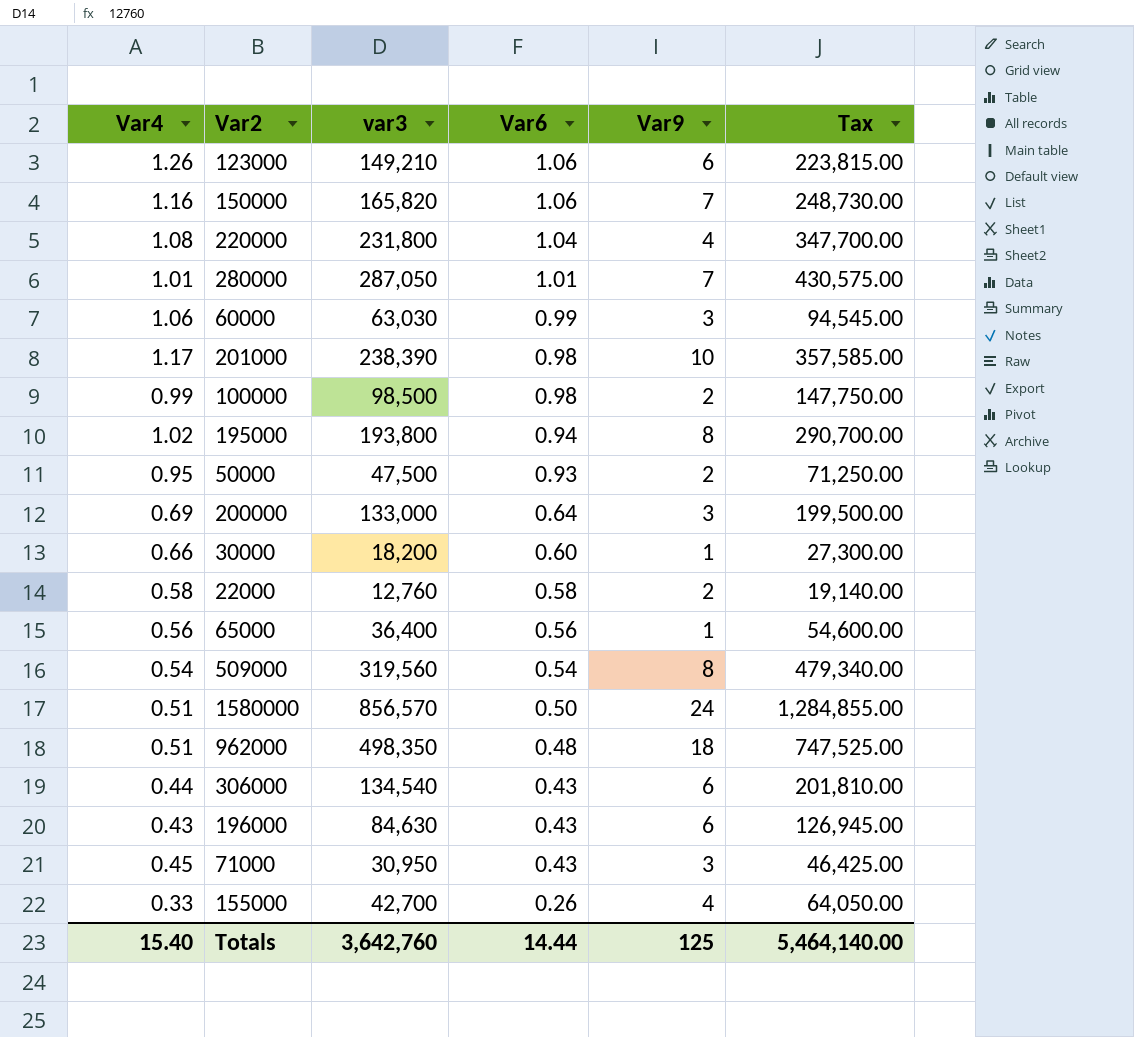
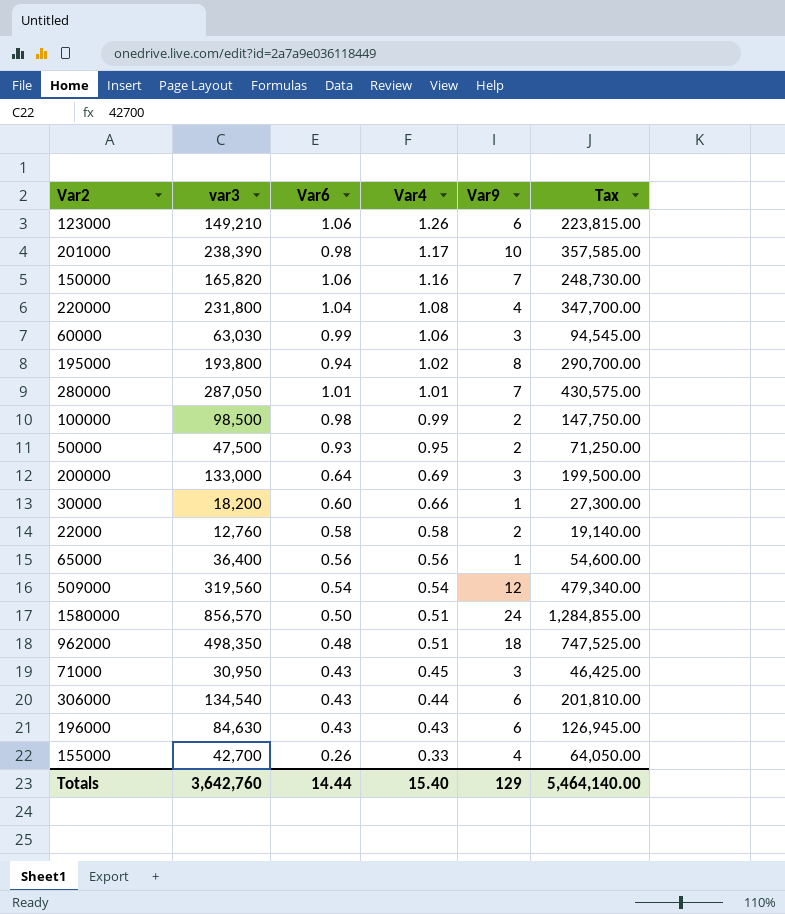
row order: Var6 descending -> Var4 descending
column Var4 | position: 1 -> 4
509000 | Var9: 8 -> 12
Totals | Var9: 125 -> 129

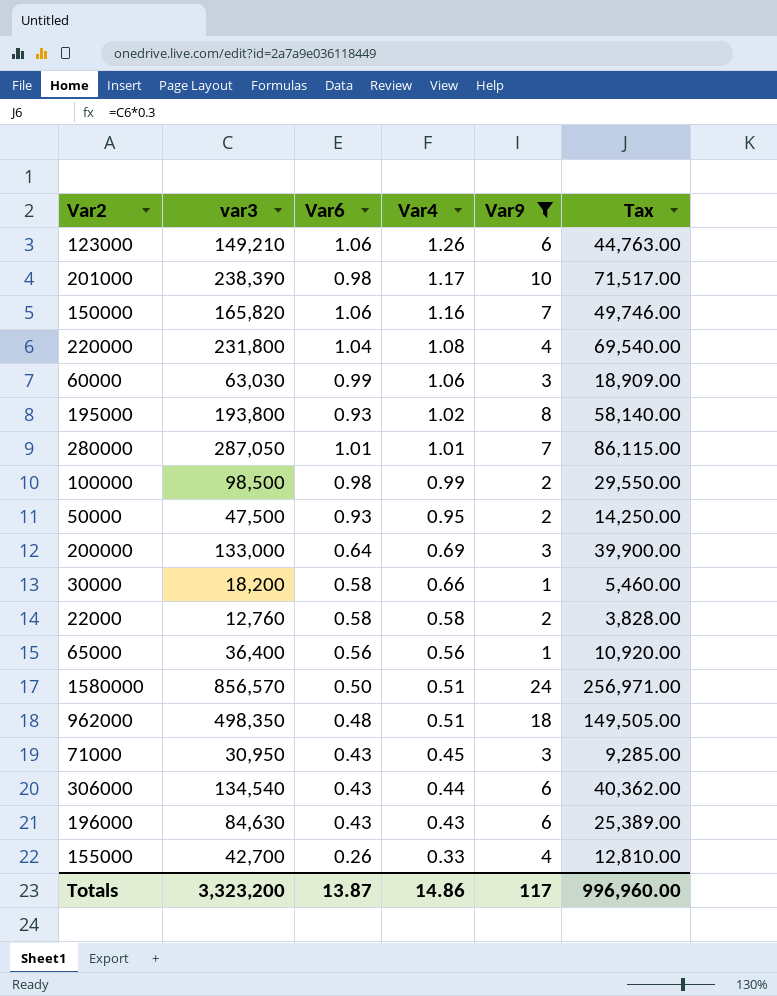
filter: none -> Var9 != 12
column Tax | formula: [var3] * 1.5 -> [var3] * 0.3
195000 | Var6: 0.94 -> 0.93
30000 | Var6: 0.60 -> 0.58
Totals | var3: 3,642,760 -> 3,323,200
Totals | Var6: 14.44 -> 13.87
Totals | Var4: 15.40 -> 14.86
Totals | Var9: 129 -> 117
Totals | Tax: 5,464,140.00 -> 996,960.00

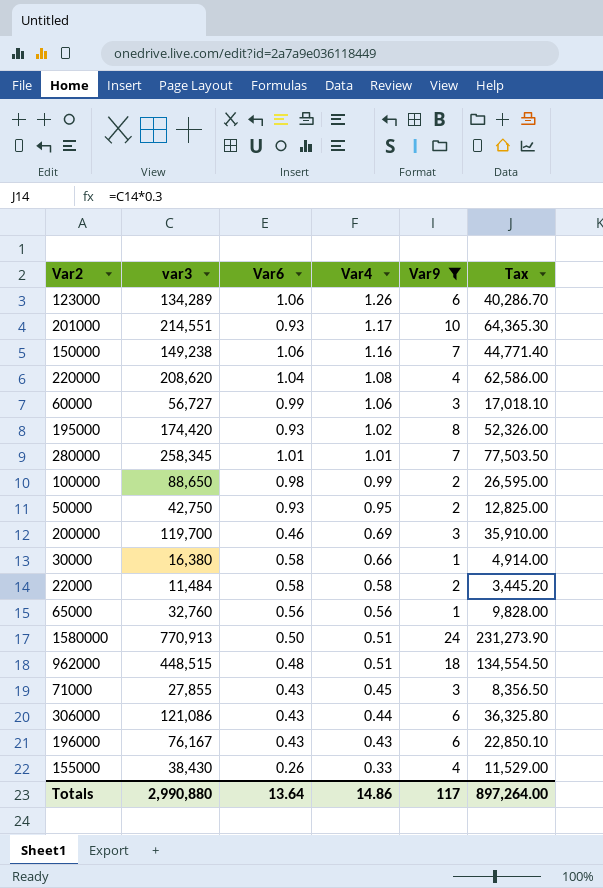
123000 | var3: 149,210 -> 134,289
123000 | Tax: 44,763.00 -> 40,286.70
201000 | var3: 238,390 -> 214,551
201000 | Var6: 0.98 -> 0.93
201000 | Tax: 71,517.00 -> 64,365.30
150000 | var3: 165,820 -> 149,238
150000 | Tax: 49,746.00 -> 44,771.40
220000 | var3: 231,800 -> 208,620
220000 | Tax: 69,540.00 -> 62,586.00
60000 | var3: 63,030 -> 56,727
60000 | Tax: 18,909.00 -> 17,018.10
195000 | var3: 193,800 -> 174,420
195000 | Tax: 58,140.00 -> 52,326.00
280000 | var3: 287,050 -> 258,345
280000 | Tax: 86,115.00 -> 77,503.50
100000 | var3: 98,500 -> 88,650
100000 | Tax: 29,550.00 -> 26,595.00
50000 | var3: 47,500 -> 42,750
50000 | Tax: 14,250.00 -> 12,825.00
200000 | var3: 133,000 -> 119,700
200000 | Var6: 0.64 -> 0.46
200000 | Tax: 39,900.00 -> 35,910.00
30000 | var3: 18,200 -> 16,380
30000 | Tax: 5,460.00 -> 4,914.00
22000 | var3: 12,760 -> 11,484
22000 | Tax: 3,828.00 -> 3,445.20
65000 | var3: 36,400 -> 32,760
65000 | Tax: 10,920.00 -> 9,828.00
1580000 | var3: 856,570 -> 770,913
1580000 | Tax: 256,971.00 -> 231,273.90
962000 | var3: 498,350 -> 448,515
962000 | Tax: 149,505.00 -> 134,554.50
71000 | var3: 30,950 -> 27,855
71000 | Tax: 9,285.00 -> 8,356.50
306000 | var3: 134,540 -> 121,086
306000 | Tax: 40,362.00 -> 36,325.80
196000 | var3: 84,630 -> 76,167
196000 | Tax: 25,389.00 -> 22,850.10
155000 | var3: 42,700 -> 38,430
155000 | Tax: 12,810.00 -> 11,529.00
Totals | var3: 3,323,200 -> 2,990,880
Totals | Var6: 13.87 -> 13.64
Totals | Tax: 996,960.00 -> 897,264.00

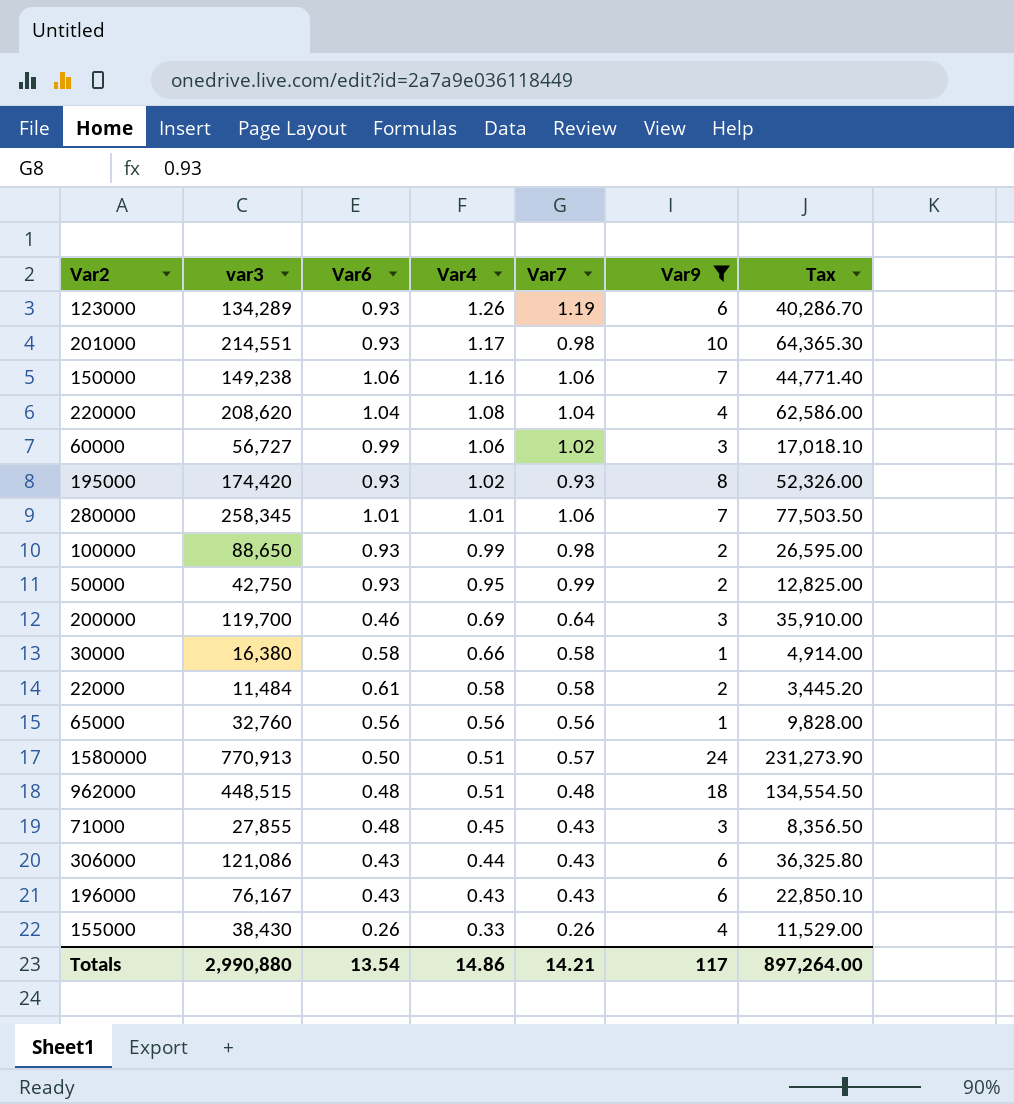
column Var7 | position: none -> 5
123000 | Var6: 1.06 -> 0.93
100000 | Var6: 0.98 -> 0.93
22000 | Var6: 0.58 -> 0.61
71000 | Var6: 0.43 -> 0.48
Totals | Var6: 13.64 -> 13.54

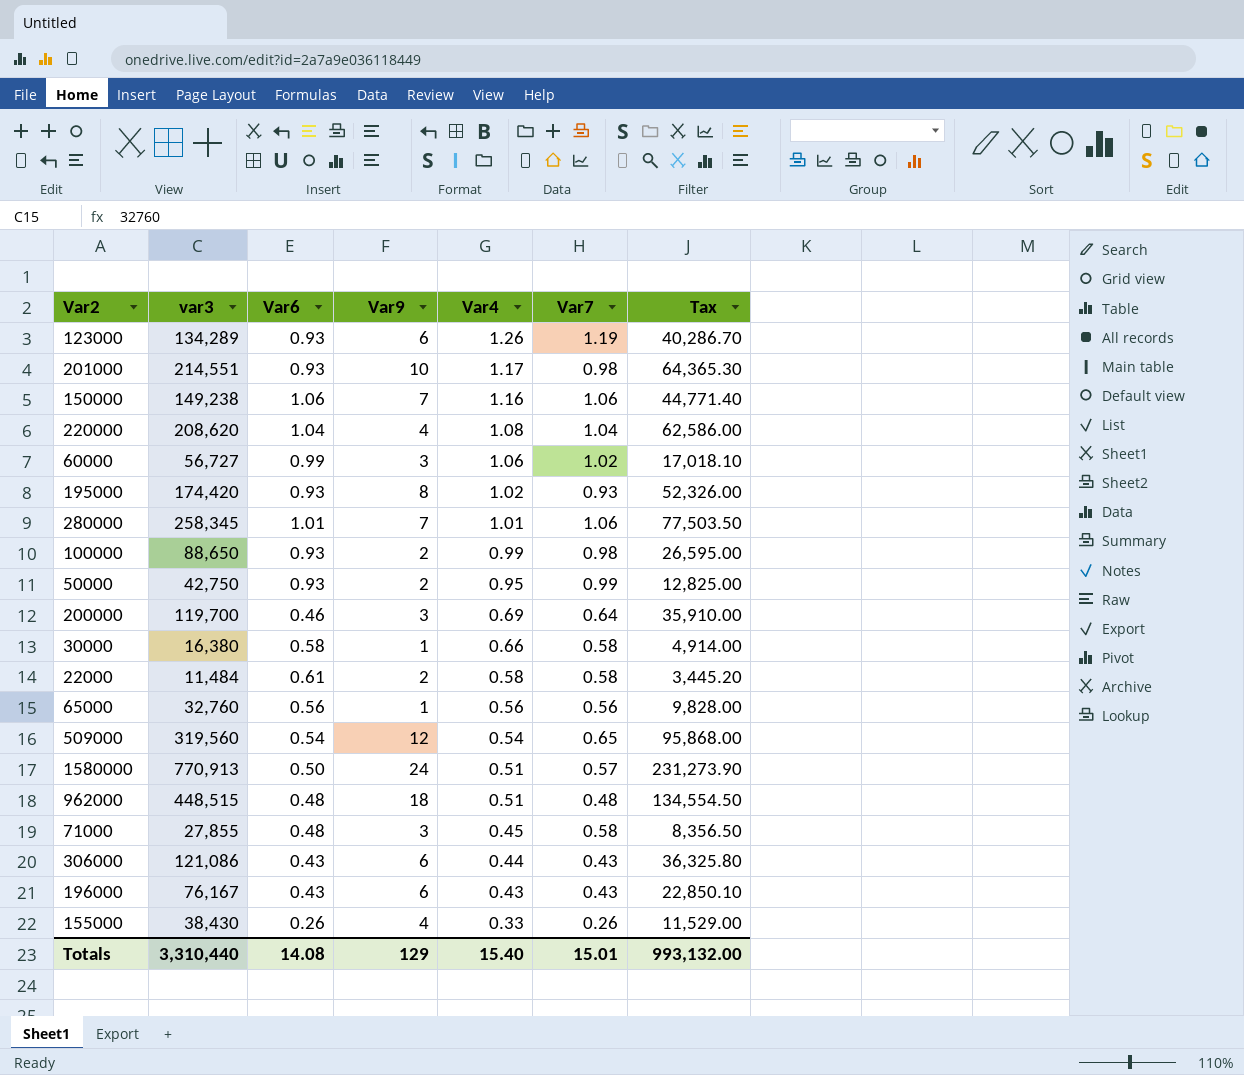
filter: Var9 != 12 -> none
column Var9 | position: 6 -> 4
71000 | Var7: 0.43 -> 0.58
Totals | var3: 2,990,880 -> 3,310,440
Totals | Var6: 13.54 -> 14.08
Totals | Var9: 117 -> 129
Totals | Var4: 14.86 -> 15.40
Totals | Var7: 14.21 -> 15.01
Totals | Tax: 897,264.00 -> 993,132.00

